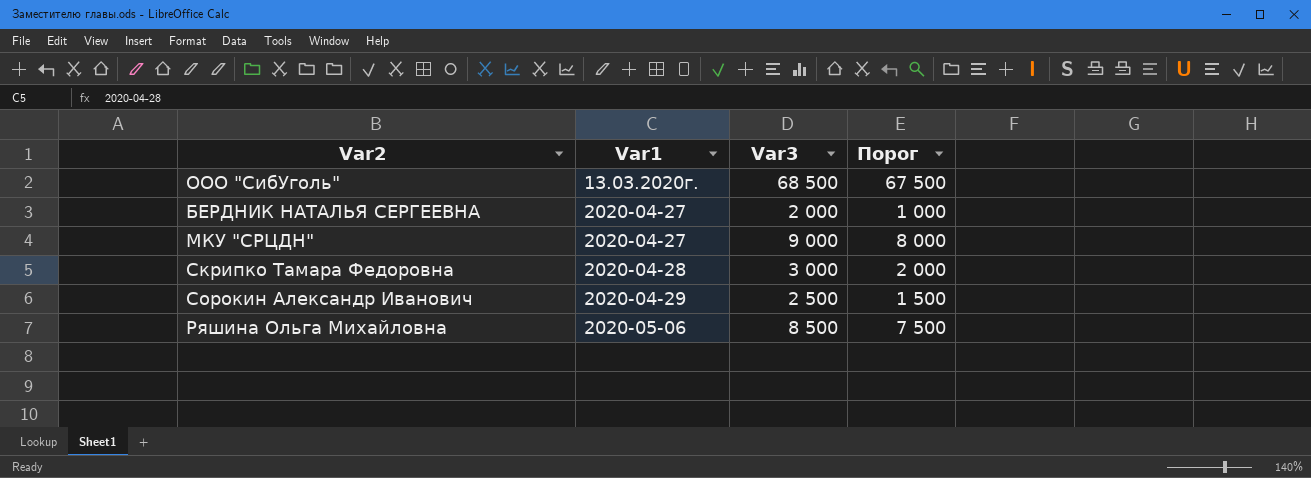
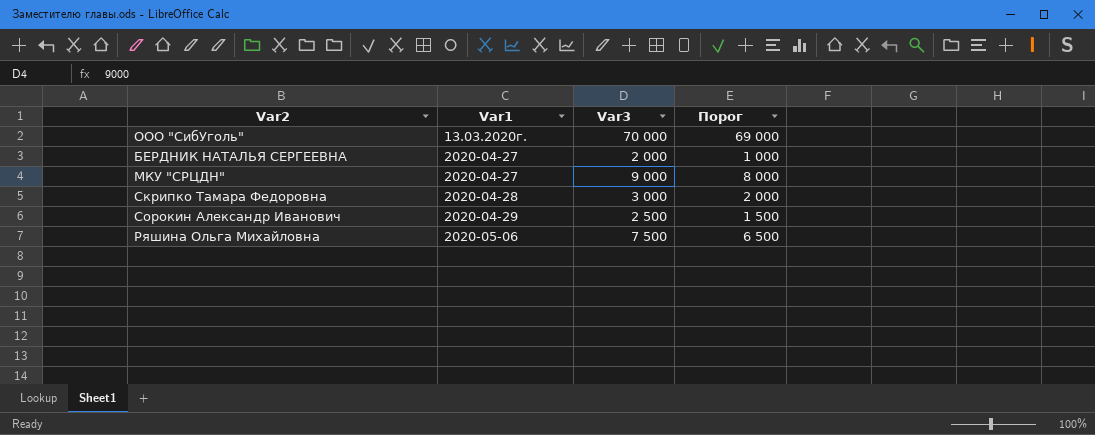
ООО "СибУголь" | Var3: 68 500 -> 70 000
ООО "СибУголь" | Порог: 67 500 -> 69 000
Ряшина Ольга Михайловна | Var3: 8 500 -> 7 500
Ряшина Ольга Михайловна | Порог: 7 500 -> 6 500

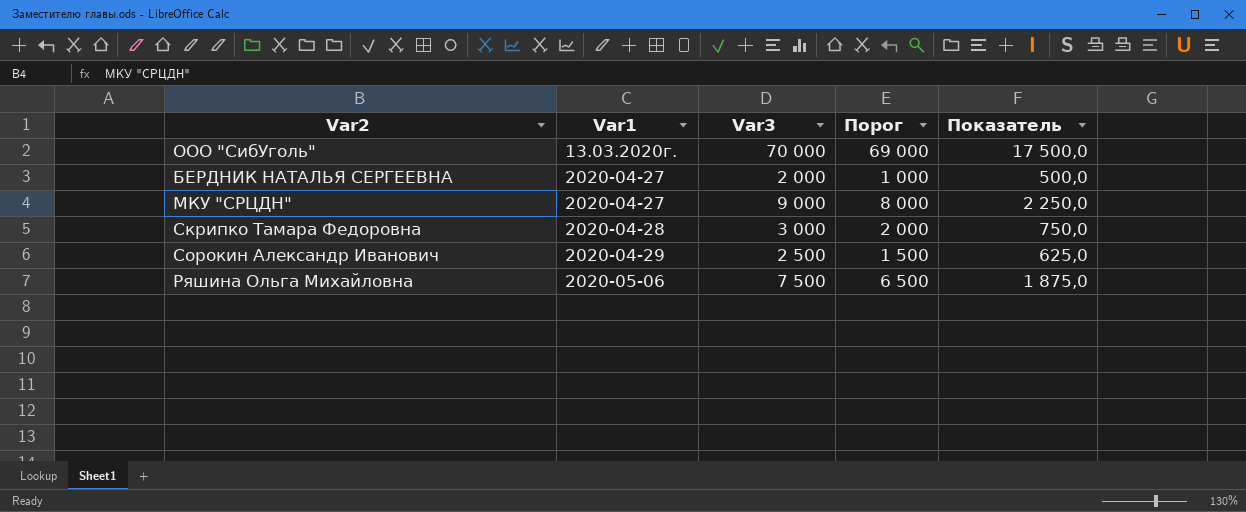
column Показатель | formula: none -> [Var3] * 0,25

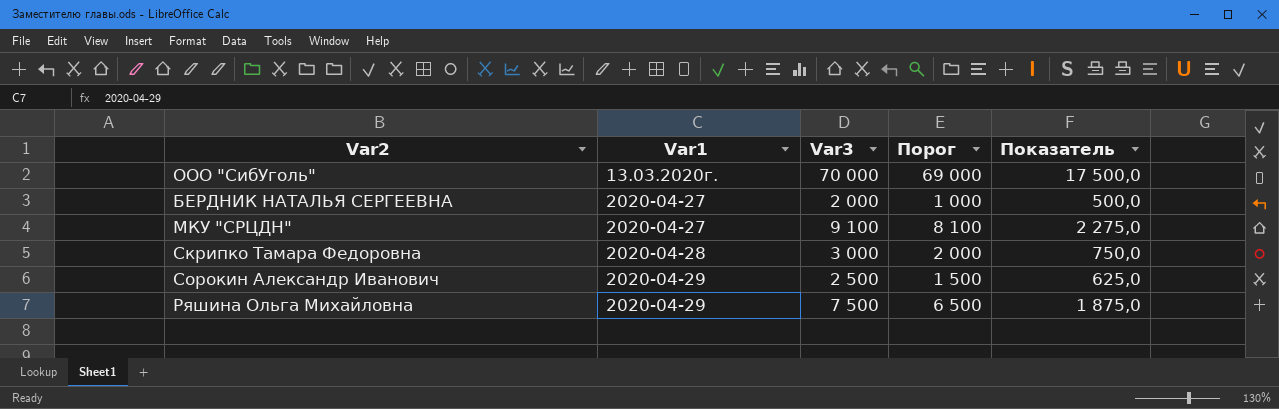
МКУ "СРЦДН" | Var3: 9 000 -> 9 100
МКУ "СРЦДН" | Порог: 8 000 -> 8 100
МКУ "СРЦДН" | Показатель: 2 250,0 -> 2 275,0
Ряшина Ольга Михайловна | Var1: 2020-05-06 -> 2020-04-29

